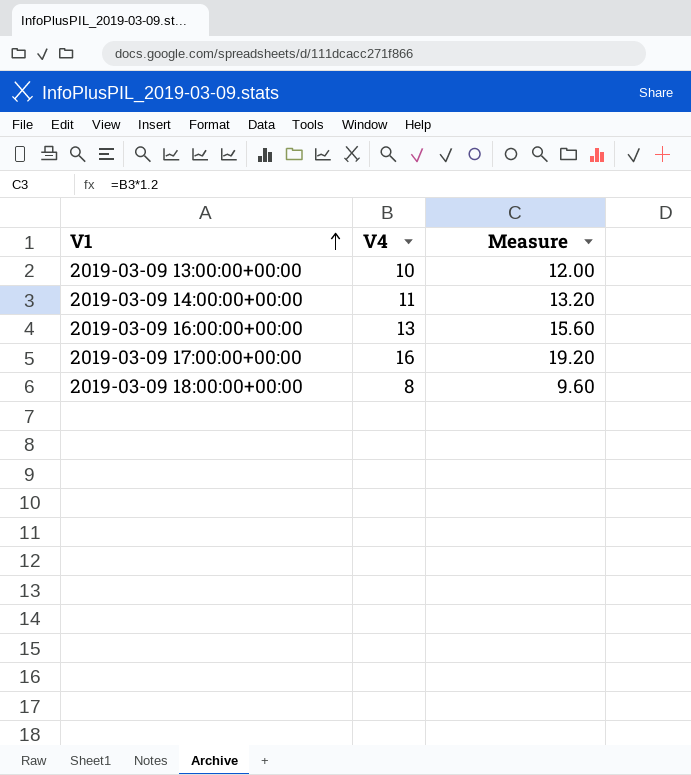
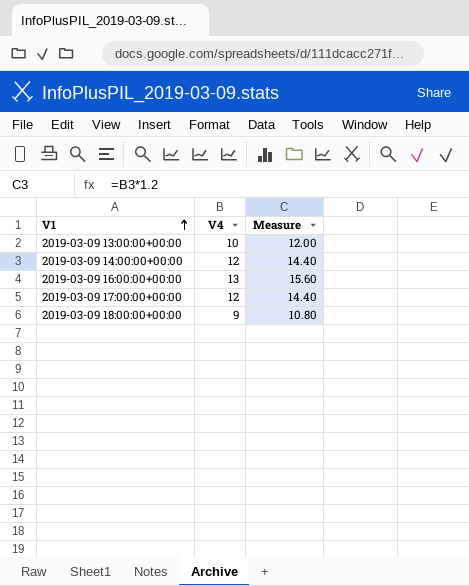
2019-03-09 14:00:00+00:00 | V4: 11 -> 12
2019-03-09 14:00:00+00:00 | Measure: 13.20 -> 14.40
2019-03-09 17:00:00+00:00 | V4: 16 -> 12
2019-03-09 17:00:00+00:00 | Measure: 19.20 -> 14.40
2019-03-09 18:00:00+00:00 | V4: 8 -> 9
2019-03-09 18:00:00+00:00 | Measure: 9.60 -> 10.80

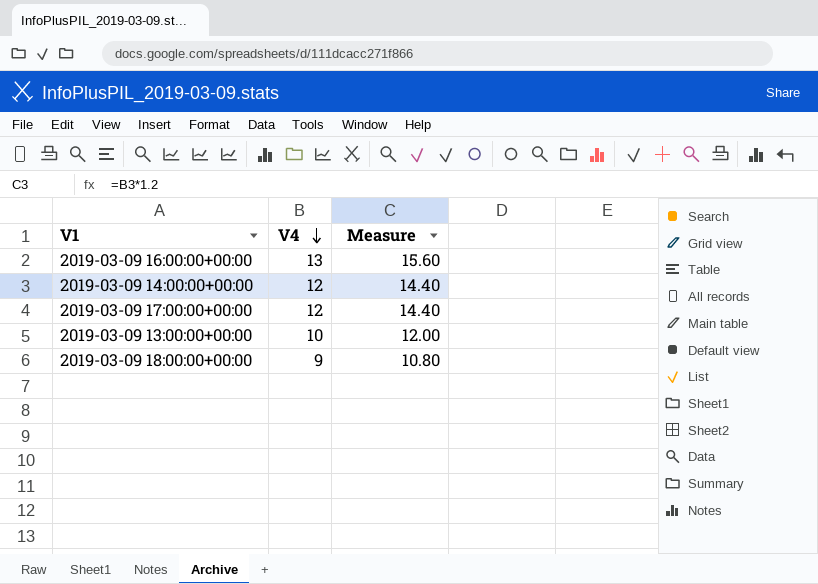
row order: V1 ascending -> V4 descending

